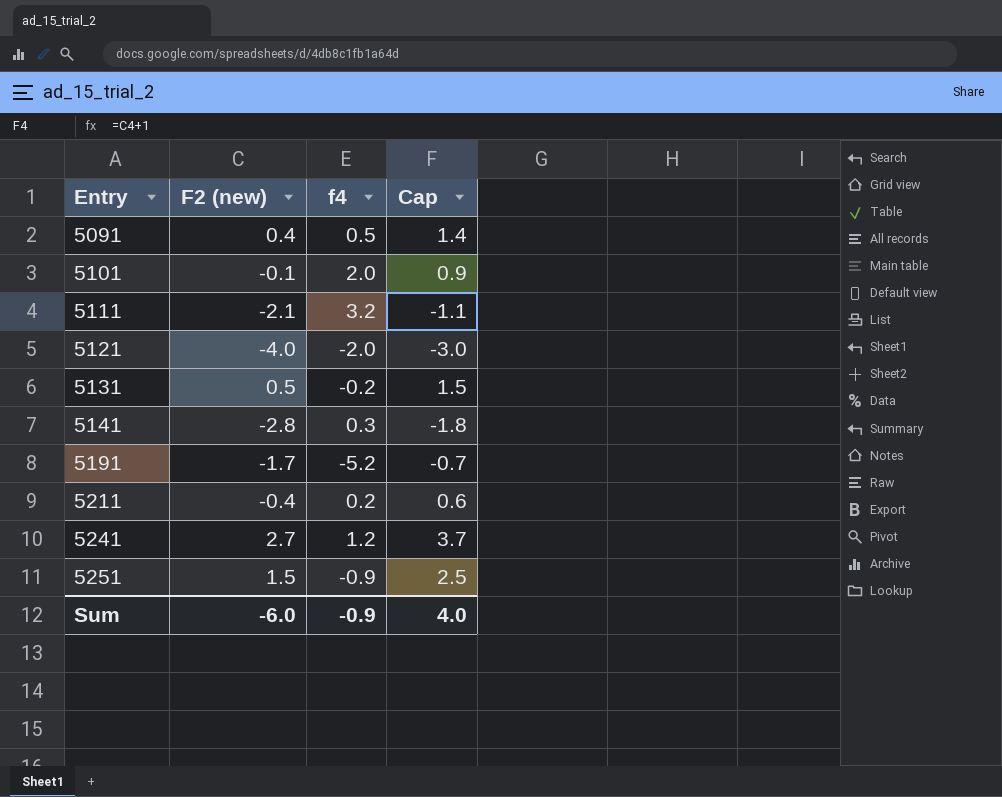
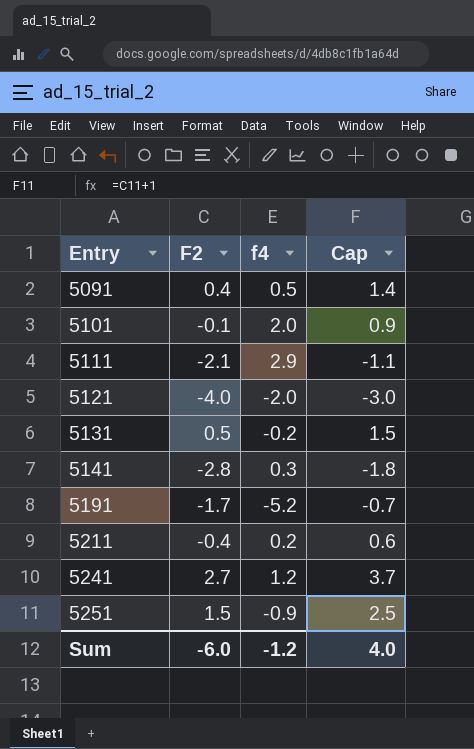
column name: F2 (new) -> F2
5111 | f4: 3.2 -> 2.9
Sum | f4: -0.9 -> -1.2

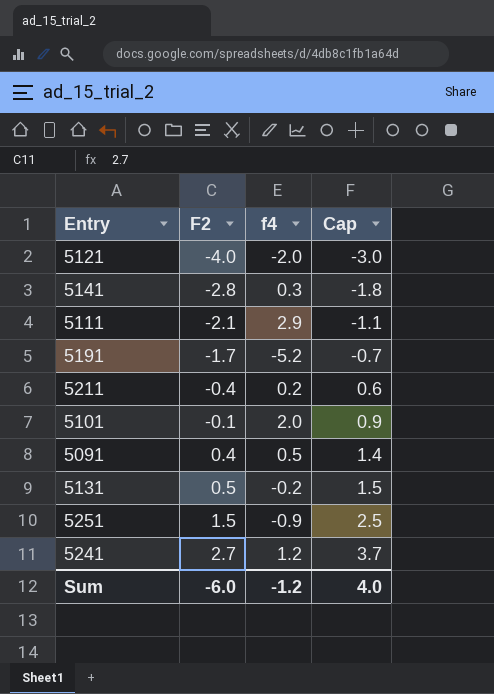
row order: Entry ascending -> F2 ascending

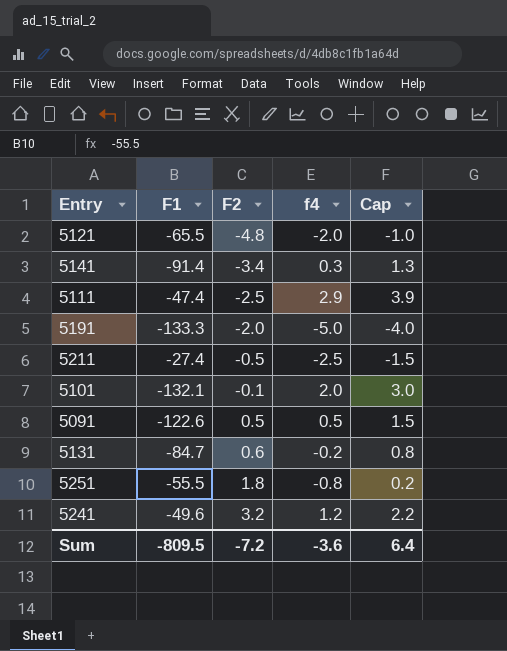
column F1 | position: none -> 2
column Cap | formula: [F2] + 1 -> [f4] + 1
5121 | F2: -4.0 -> -4.8
5141 | F2: -2.8 -> -3.4
5111 | F2: -2.1 -> -2.5
5191 | F2: -1.7 -> -2.0
5191 | f4: -5.2 -> -5.0
5211 | F2: -0.4 -> -0.5
5211 | f4: 0.2 -> -2.5
5091 | F2: 0.4 -> 0.5
5131 | F2: 0.5 -> 0.6
5251 | F2: 1.5 -> 1.8
5251 | f4: -0.9 -> -0.8
5241 | F2: 2.7 -> 3.2
Sum | F2: -6.0 -> -7.2
Sum | f4: -1.2 -> -3.6
Sum | Cap: 4.0 -> 6.4

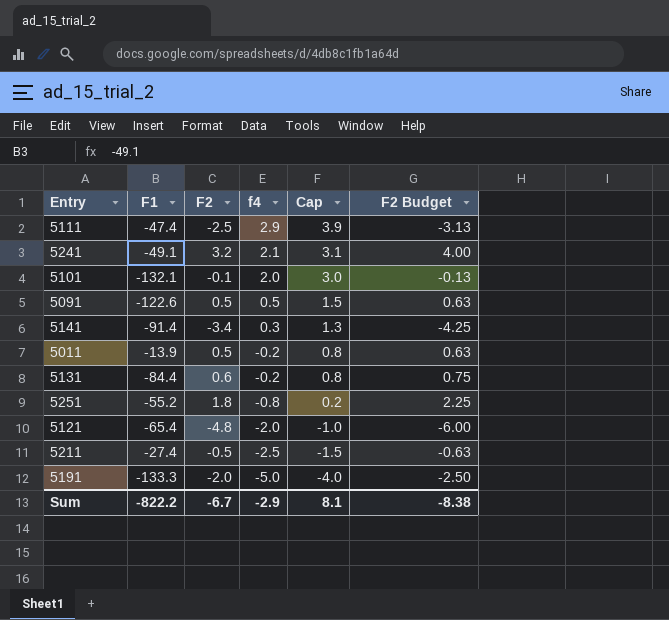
row order: F2 ascending -> f4 descending
column F2 Budget | formula: none -> [F2] * 1.25
5241 | F1: -49.6 -> -49.1
5241 | f4: 1.2 -> 2.1
5241 | Cap: 2.2 -> 3.1
row 5011: none -> -13.9 | 0.5 | -0.2 | 0.8 | 0.63
5131 | F1: -84.7 -> -84.4
5251 | F1: -55.5 -> -55.2
5121 | F1: -65.5 -> -65.4
Sum | F1: -809.5 -> -822.2
Sum | F2: -7.2 -> -6.7
Sum | f4: -3.6 -> -2.9
Sum | Cap: 6.4 -> 8.1

